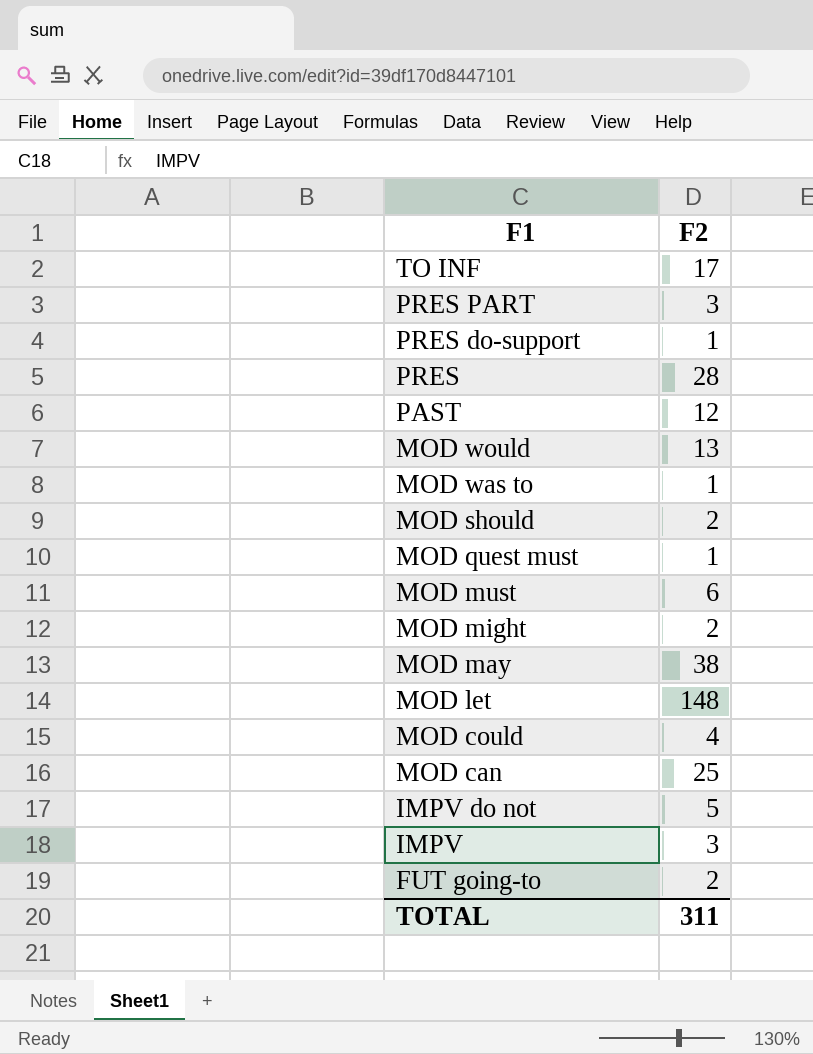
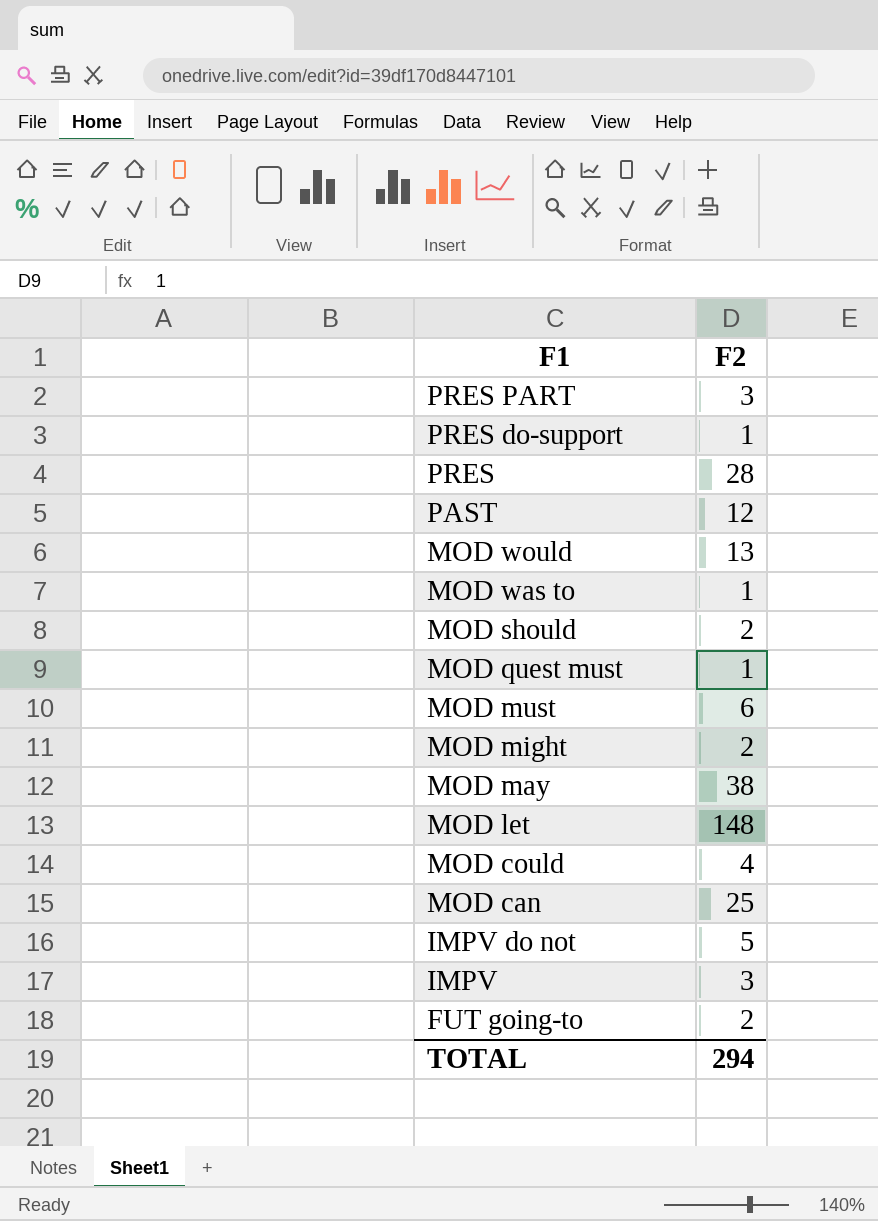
row TO INF: 17 -> none
TOTAL | F2: 311 -> 294

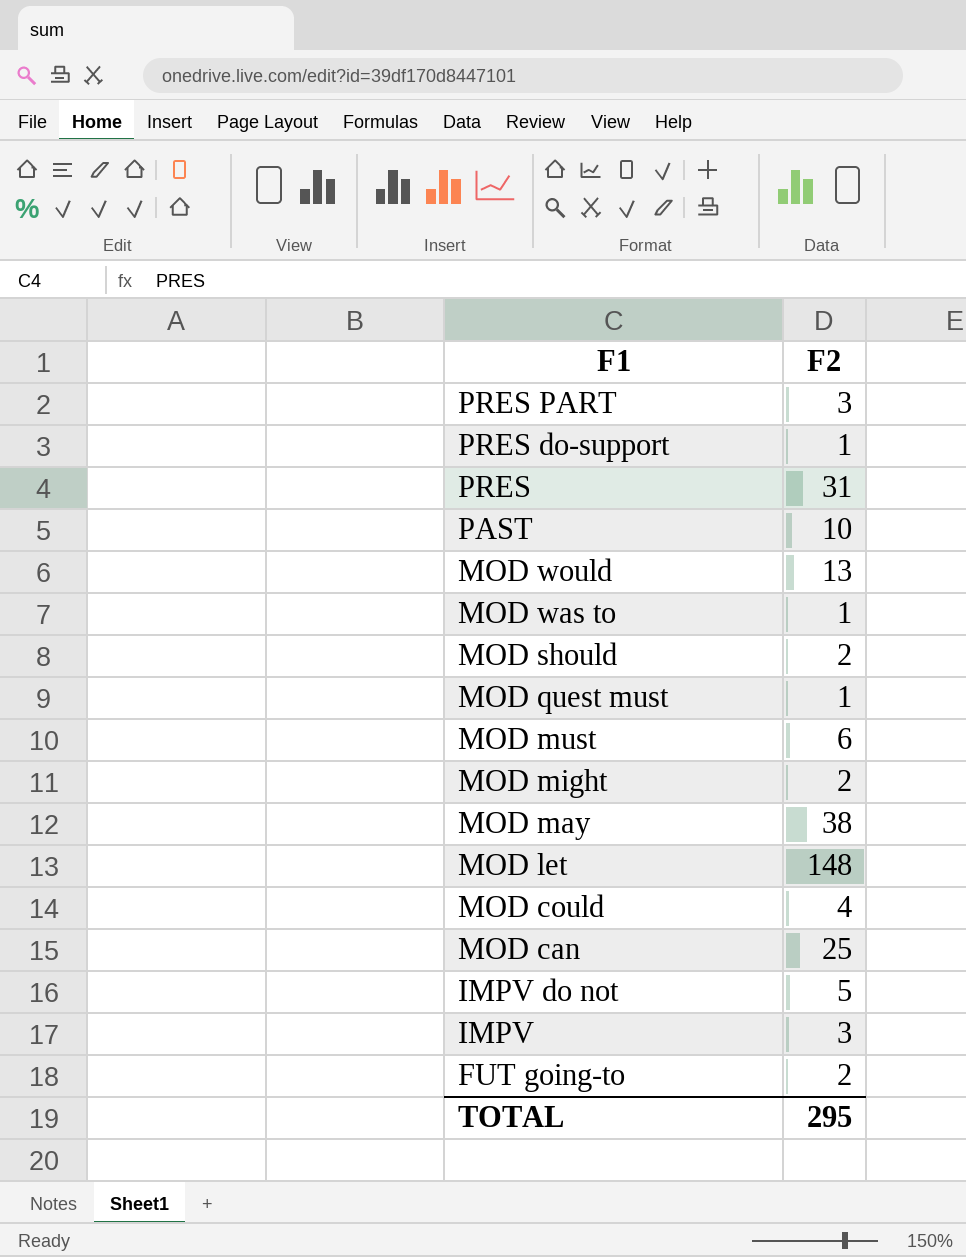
PRES | F2: 28 -> 31
PAST | F2: 12 -> 10
TOTAL | F2: 294 -> 295

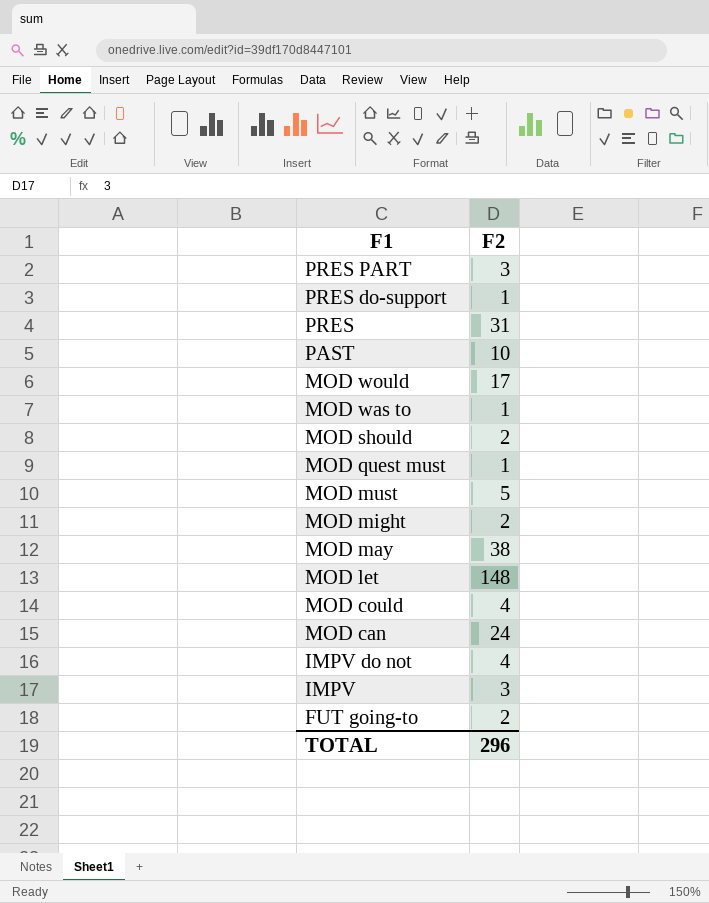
MOD would | F2: 13 -> 17
MOD must | F2: 6 -> 5
MOD can | F2: 25 -> 24
IMPV do not | F2: 5 -> 4
TOTAL | F2: 295 -> 296

